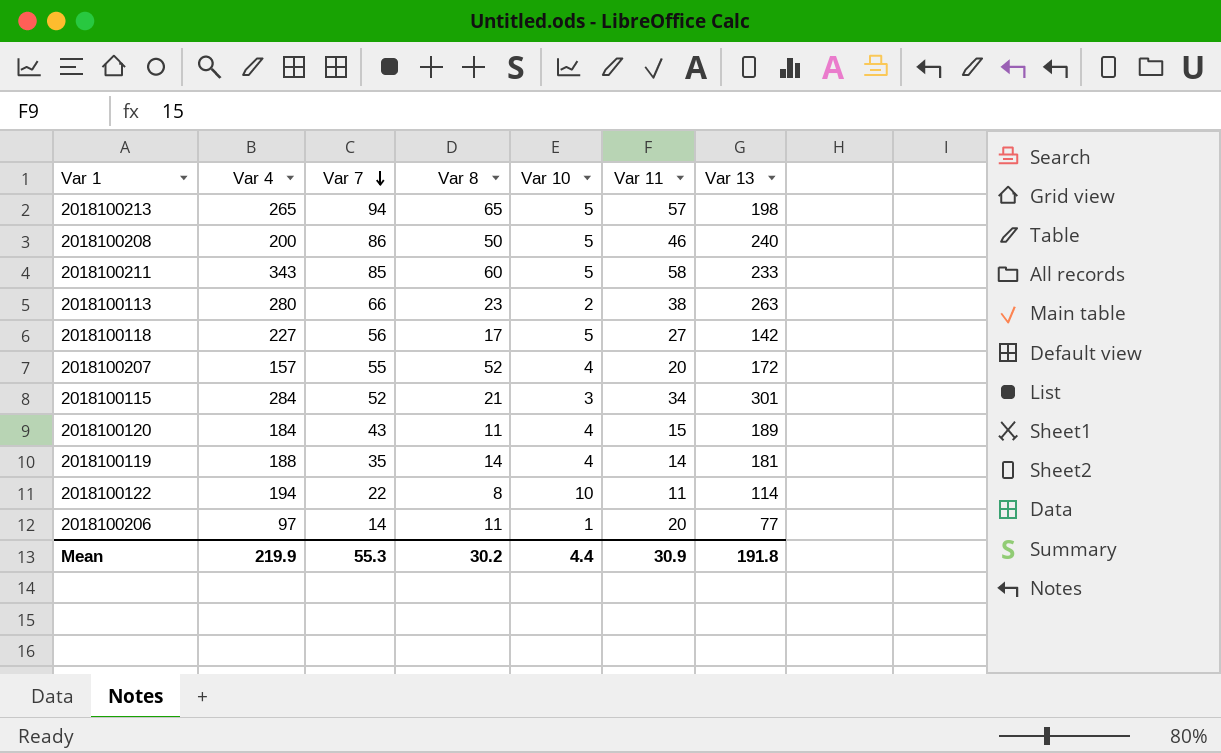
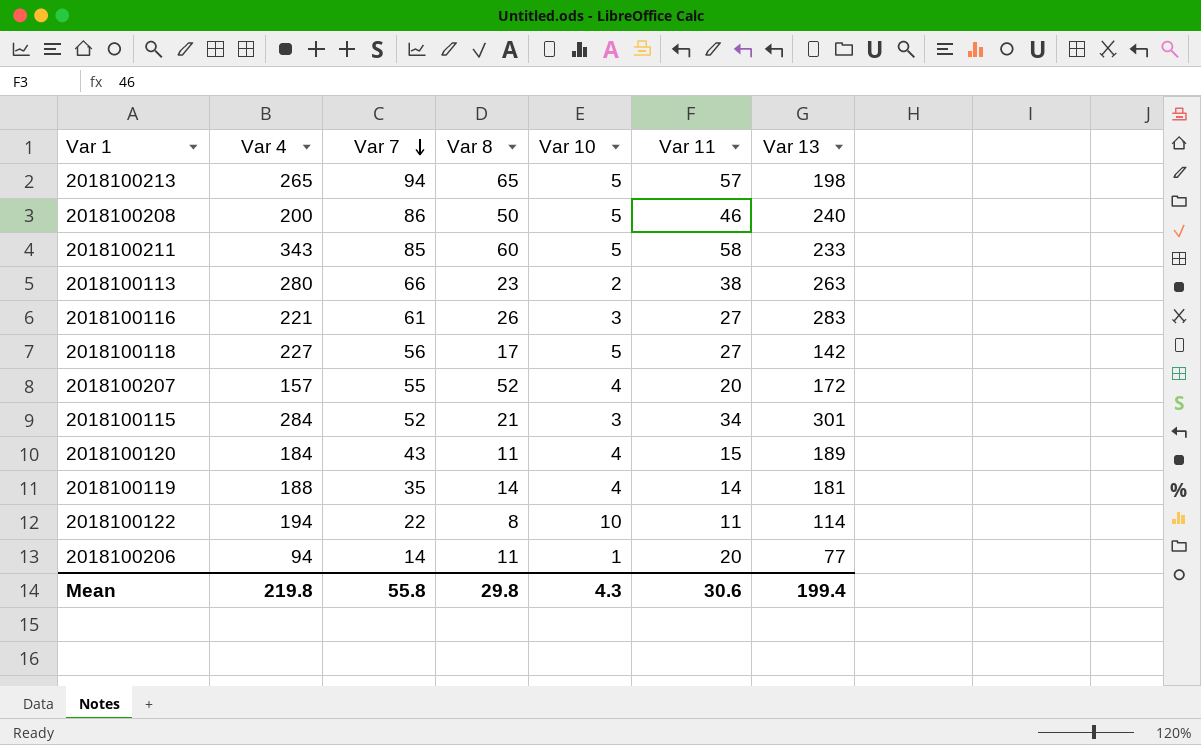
row 2018100116: none -> 221 | 61 | 26 | 3 | 27 | 283
2018100206 | Var 4: 97 -> 94
Mean | Var 4: 219.9 -> 219.8
Mean | Var 7: 55.3 -> 55.8
Mean | Var 8: 30.2 -> 29.8
Mean | Var 10: 4.4 -> 4.3
Mean | Var 11: 30.9 -> 30.6
Mean | Var 13: 191.8 -> 199.4

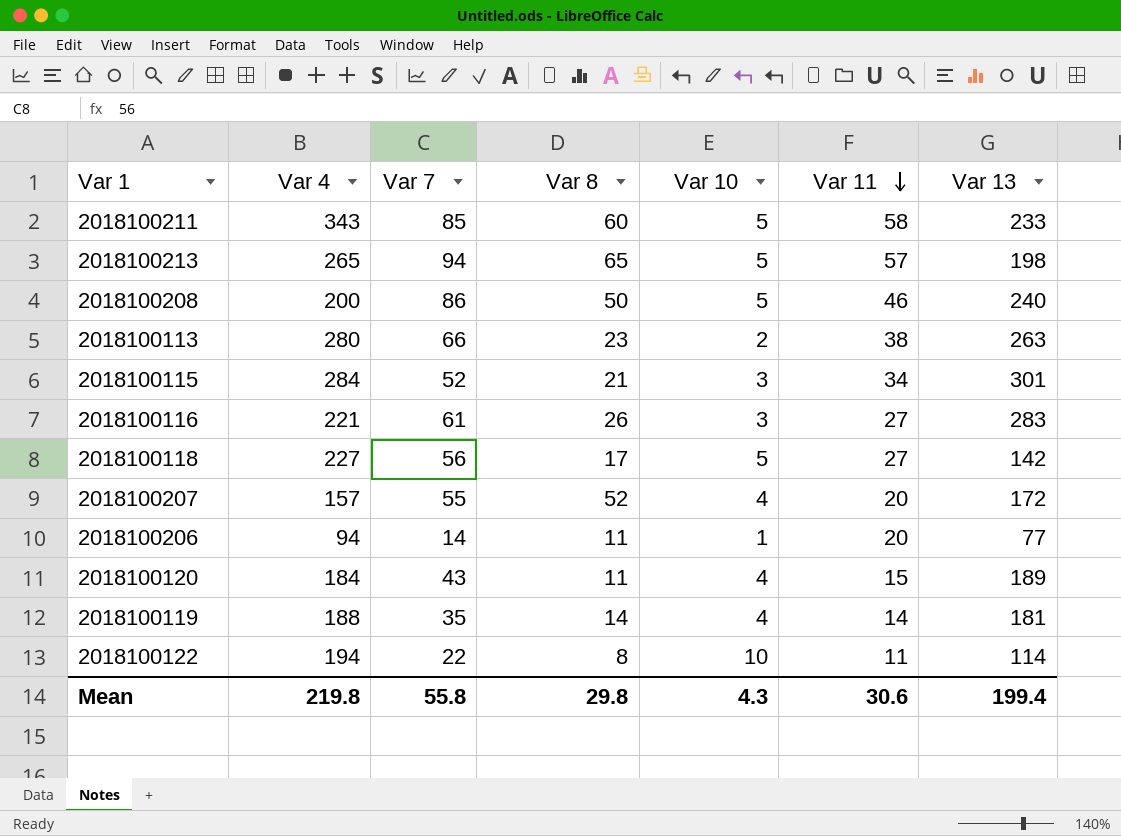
row order: Var 7 descending -> Var 11 descending

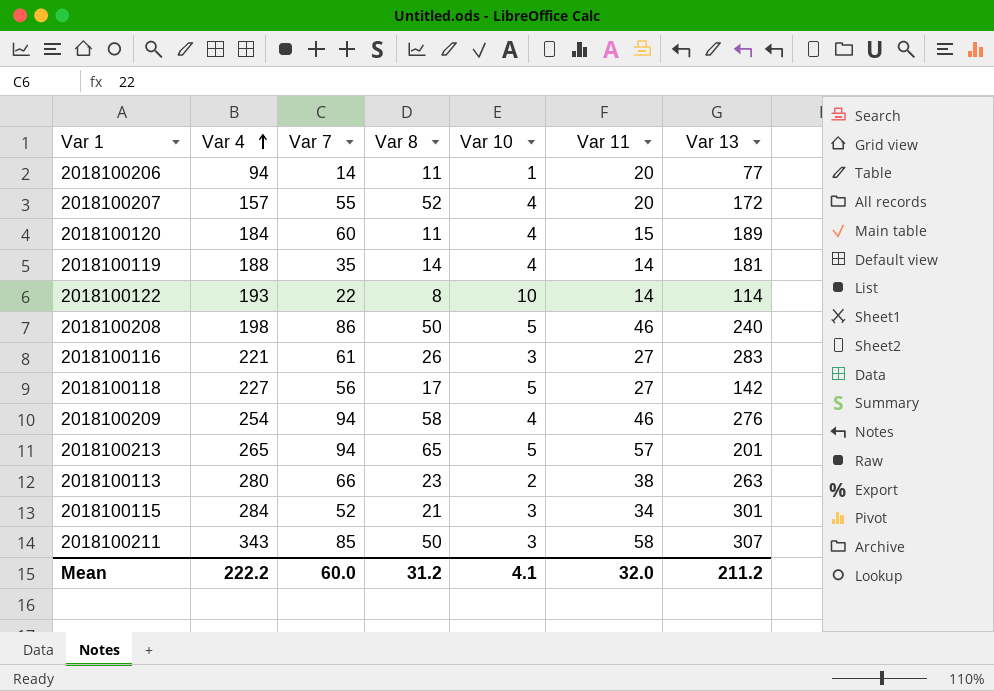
row order: Var 11 descending -> Var 4 ascending
2018100120 | Var 7: 43 -> 60
2018100122 | Var 4: 194 -> 193
2018100122 | Var 11: 11 -> 14
2018100208 | Var 4: 200 -> 198
row 2018100209: none -> 254 | 94 | 58 | 4 | 46 | 276
2018100213 | Var 13: 198 -> 201
2018100211 | Var 8: 60 -> 50
2018100211 | Var 10: 5 -> 3
2018100211 | Var 13: 233 -> 307
Mean | Var 4: 219.8 -> 222.2
Mean | Var 7: 55.8 -> 60.0
Mean | Var 8: 29.8 -> 31.2
Mean | Var 10: 4.3 -> 4.1
Mean | Var 11: 30.6 -> 32.0
Mean | Var 13: 199.4 -> 211.2

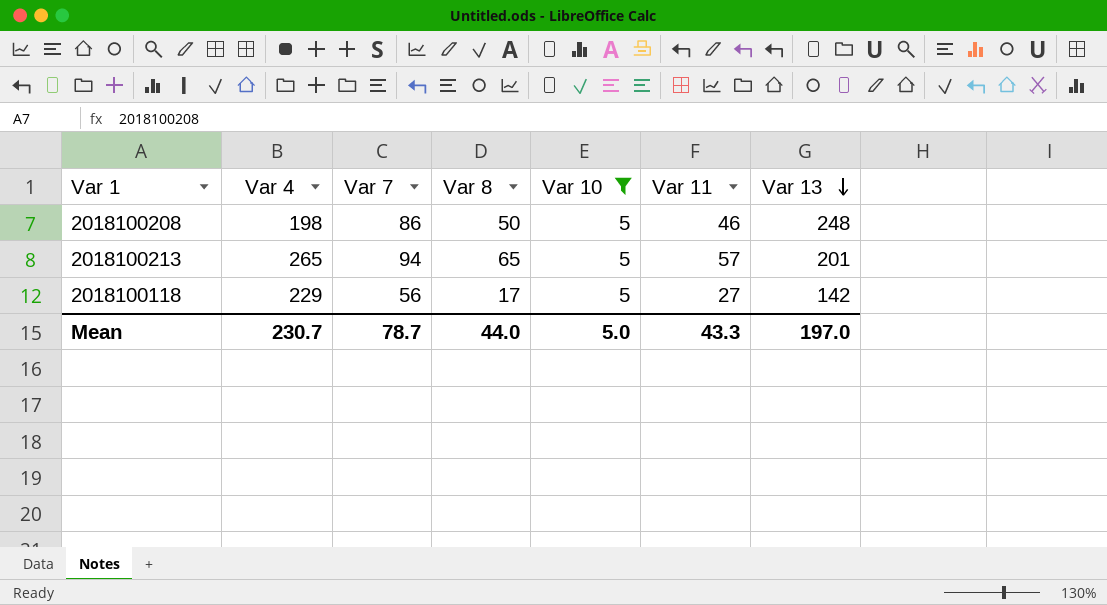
filter: none -> Var 10 = 5
row order: Var 4 ascending -> Var 13 descending
2018100208 | Var 13: 240 -> 248
2018100118 | Var 4: 227 -> 229
Mean | Var 4: 222.2 -> 230.7
Mean | Var 7: 60.0 -> 78.7
Mean | Var 8: 31.2 -> 44.0
Mean | Var 10: 4.1 -> 5.0
Mean | Var 11: 32.0 -> 43.3
Mean | Var 13: 211.2 -> 197.0

